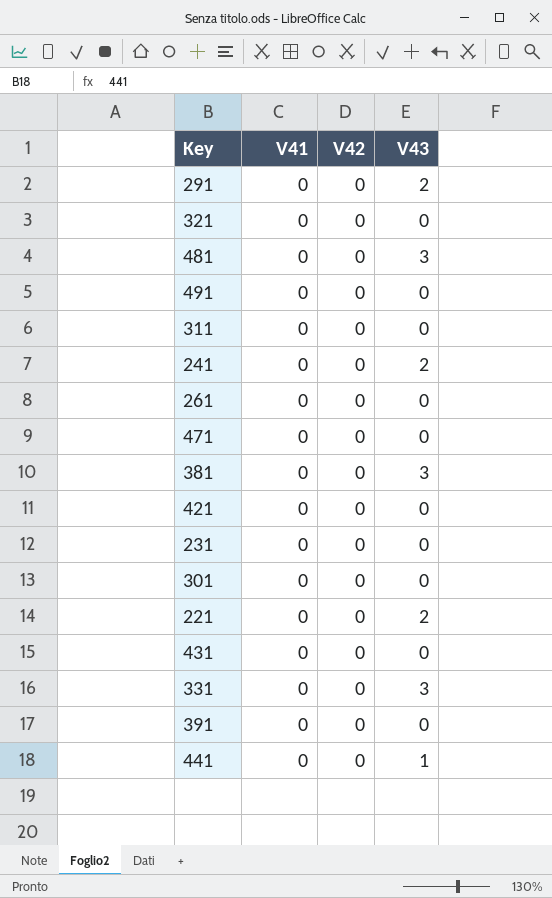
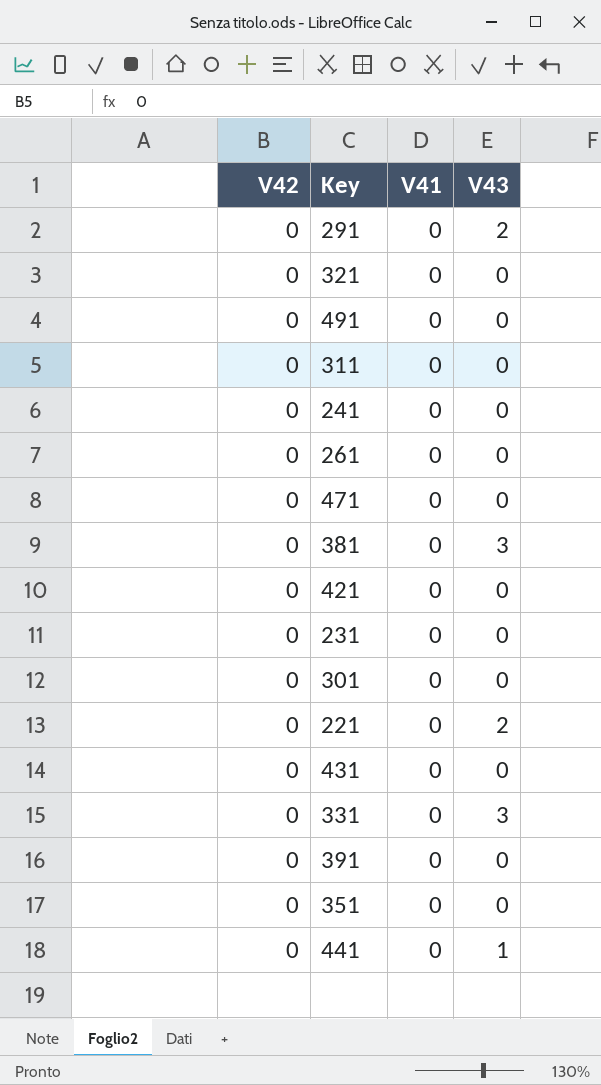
column V42 | position: 3 -> 1
row 481: 0 | 0 | 3 -> none
241 | V43: 2 -> 0
row 351: none -> 0 | 0 | 0

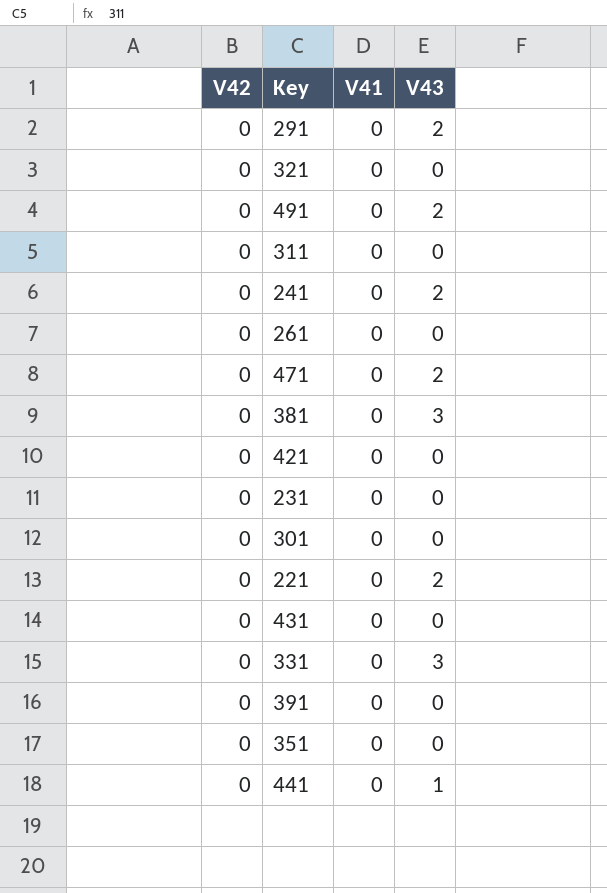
491 | V43: 0 -> 2
241 | V43: 0 -> 2
471 | V43: 0 -> 2

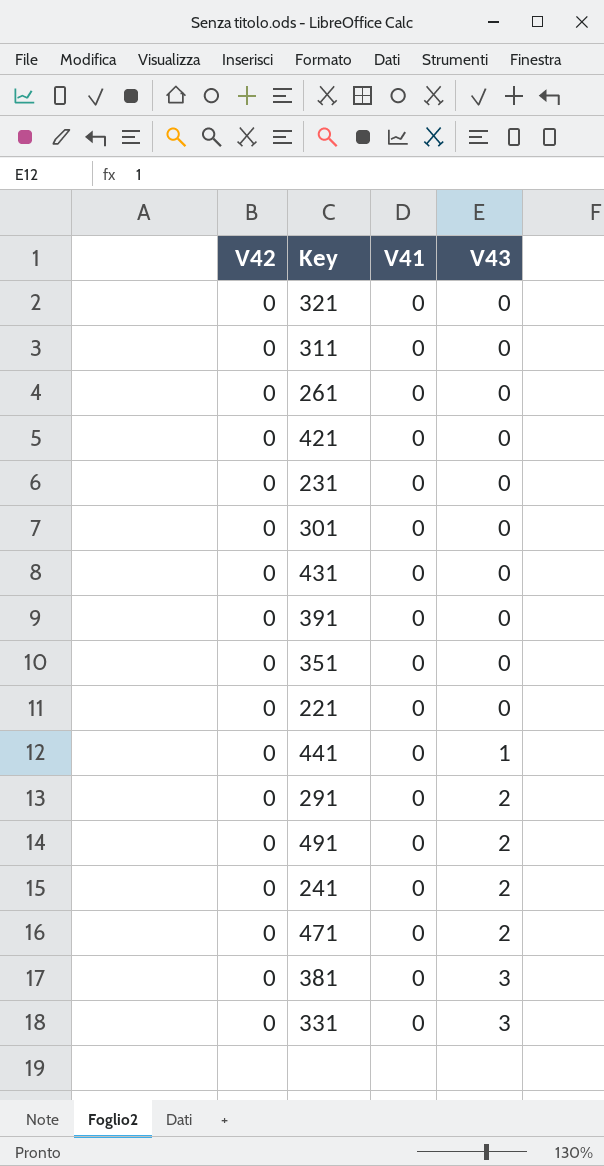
row order: none -> V43 ascending
221 | V43: 2 -> 0

